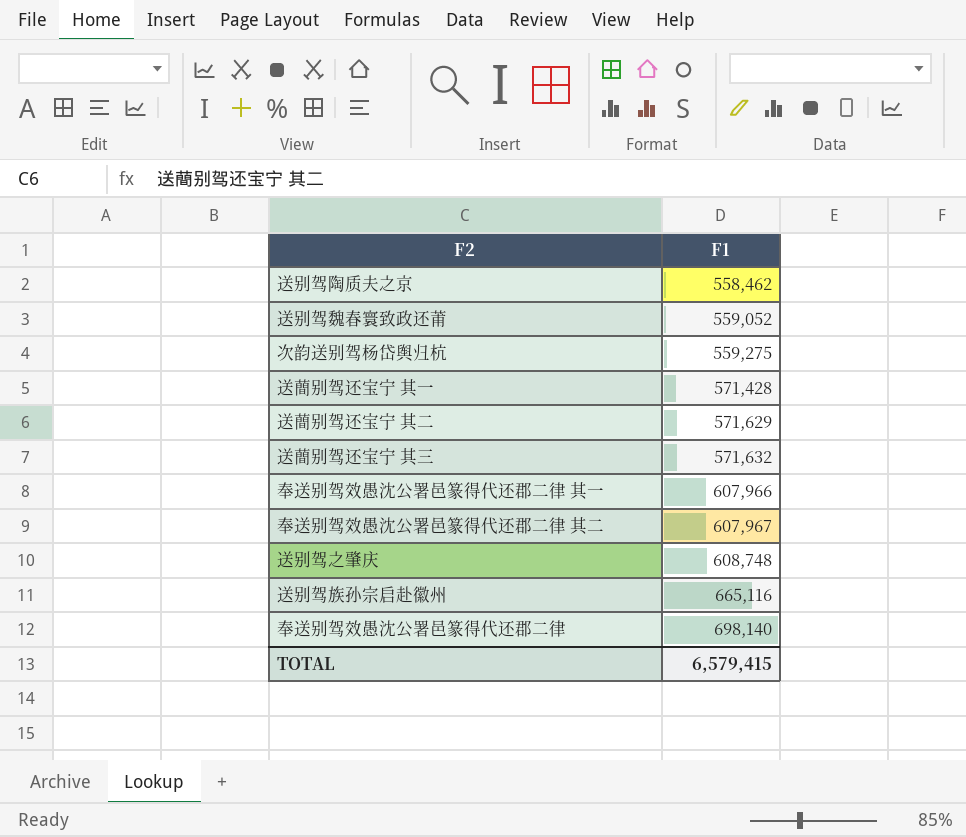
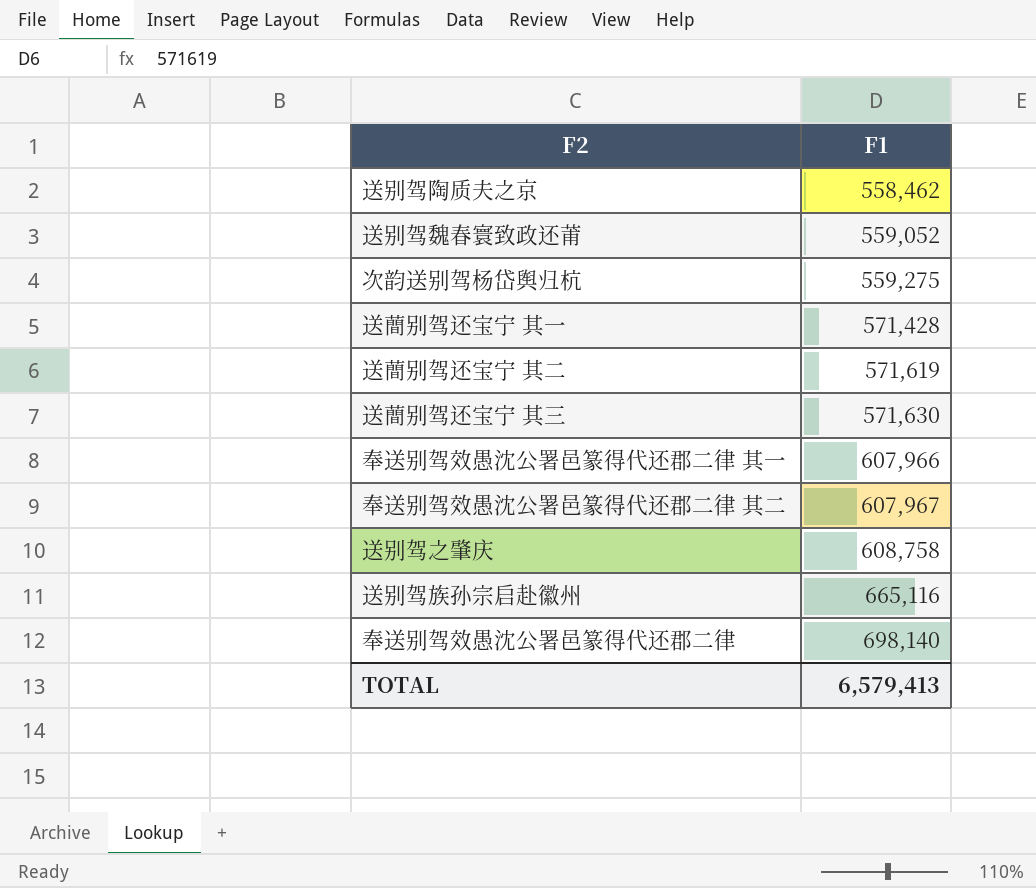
送蕳别驾还宝宁 其二 | F1: 571,629 -> 571,619
送蕳别驾还宝宁 其三 | F1: 571,632 -> 571,630
送别驾之肇庆 | F1: 608,748 -> 608,758
TOTAL | F1: 6,579,415 -> 6,579,413

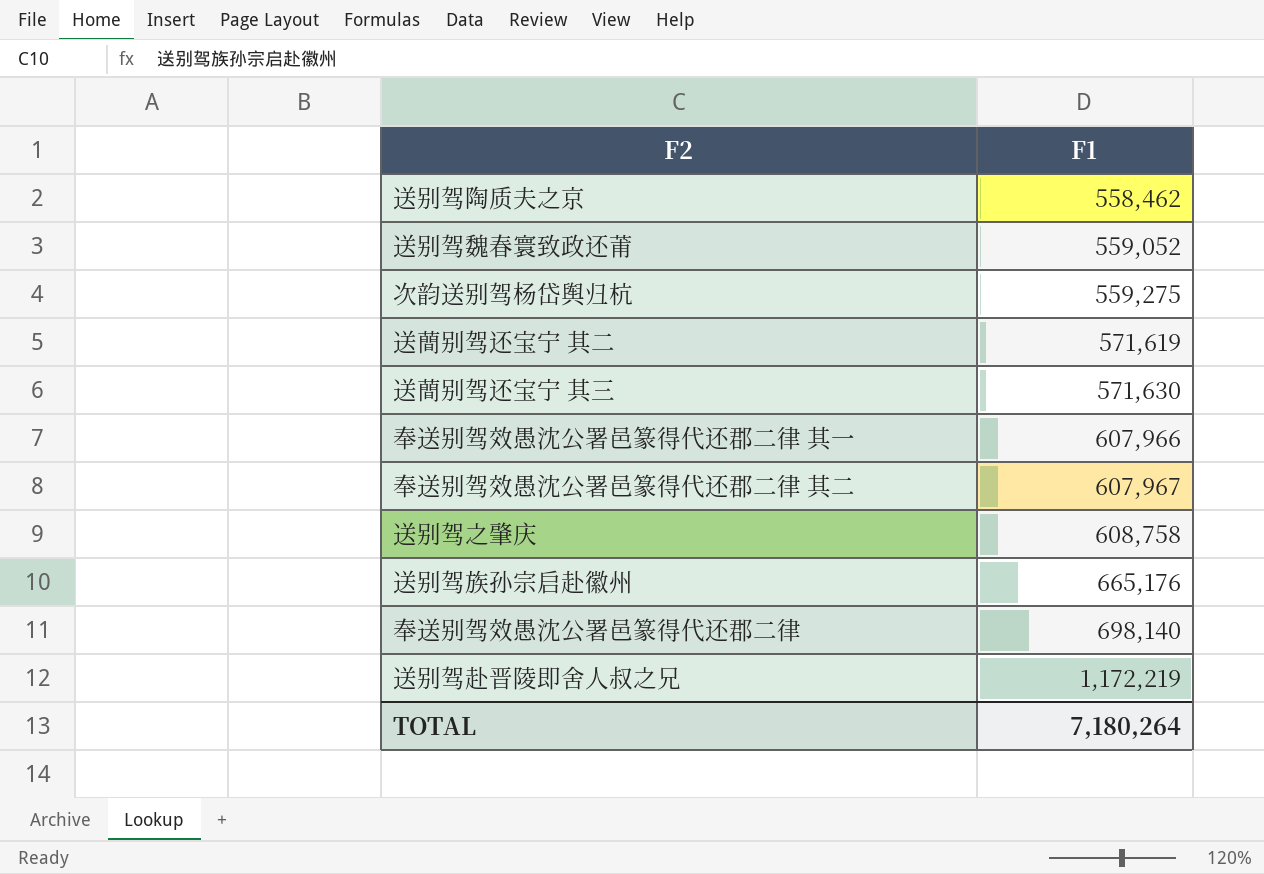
row 送蕳别驾还宝宁 其一: 571,428 -> none
送别驾族孙宗启赴徽州 | F1: 665,116 -> 665,176
row 送别驾赴晋陵即舍人叔之兄: none -> 1,172,219
TOTAL | F1: 6,579,413 -> 7,180,264

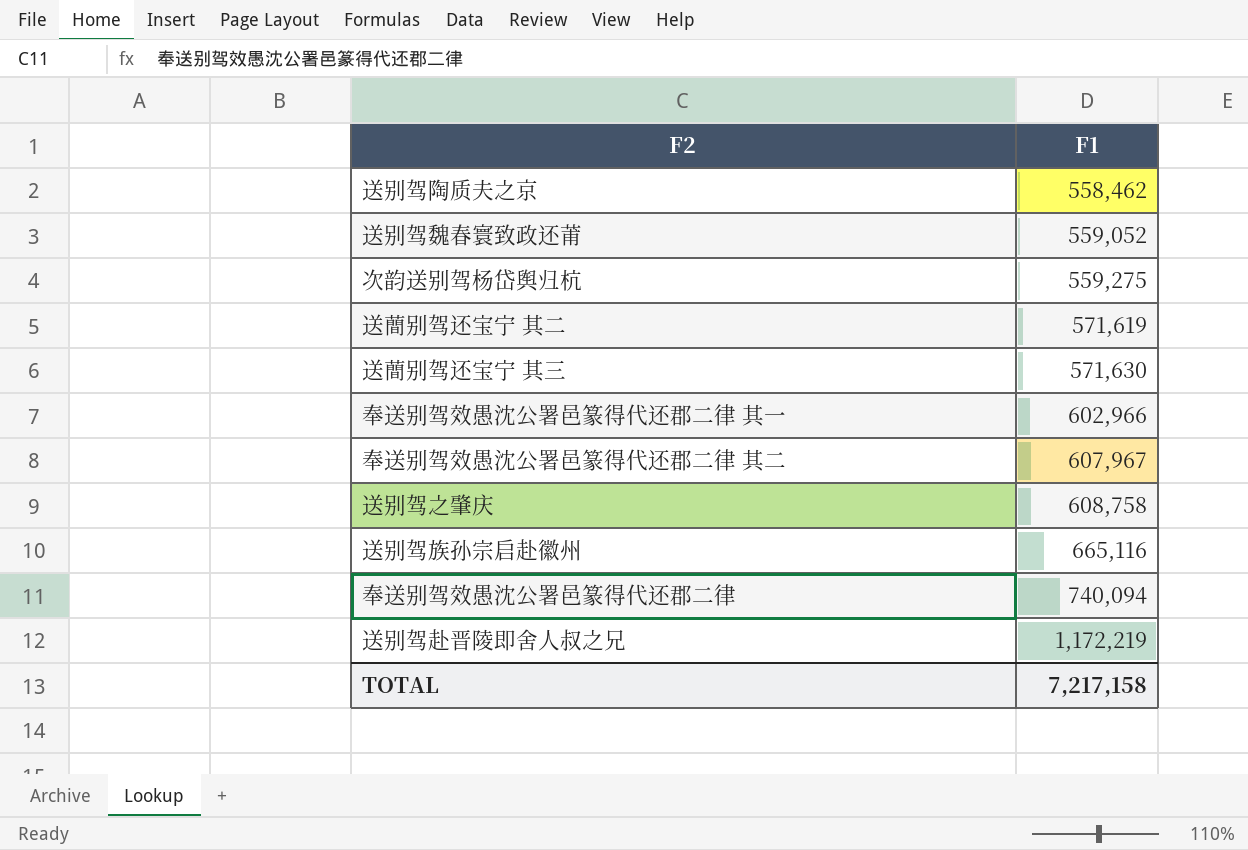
奉送别驾效愚沈公署邑篆得代还郡二律 其一 | F1: 607,966 -> 602,966
送别驾族孙宗启赴徽州 | F1: 665,176 -> 665,116
奉送别驾效愚沈公署邑篆得代还郡二律 | F1: 698,140 -> 740,094
TOTAL | F1: 7,180,264 -> 7,217,158

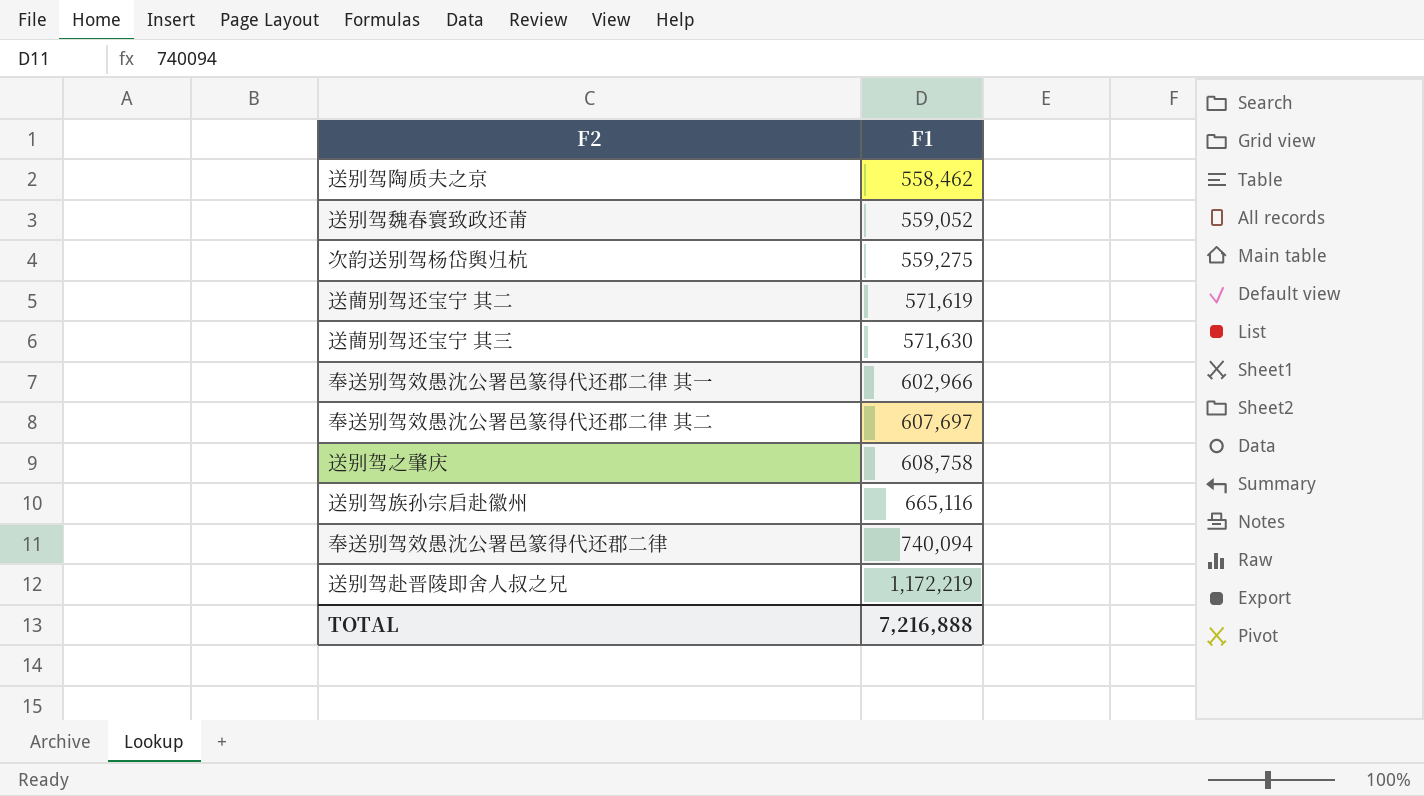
奉送别驾效愚沈公署邑篆得代还郡二律 其二 | F1: 607,967 -> 607,697
TOTAL | F1: 7,217,158 -> 7,216,888

